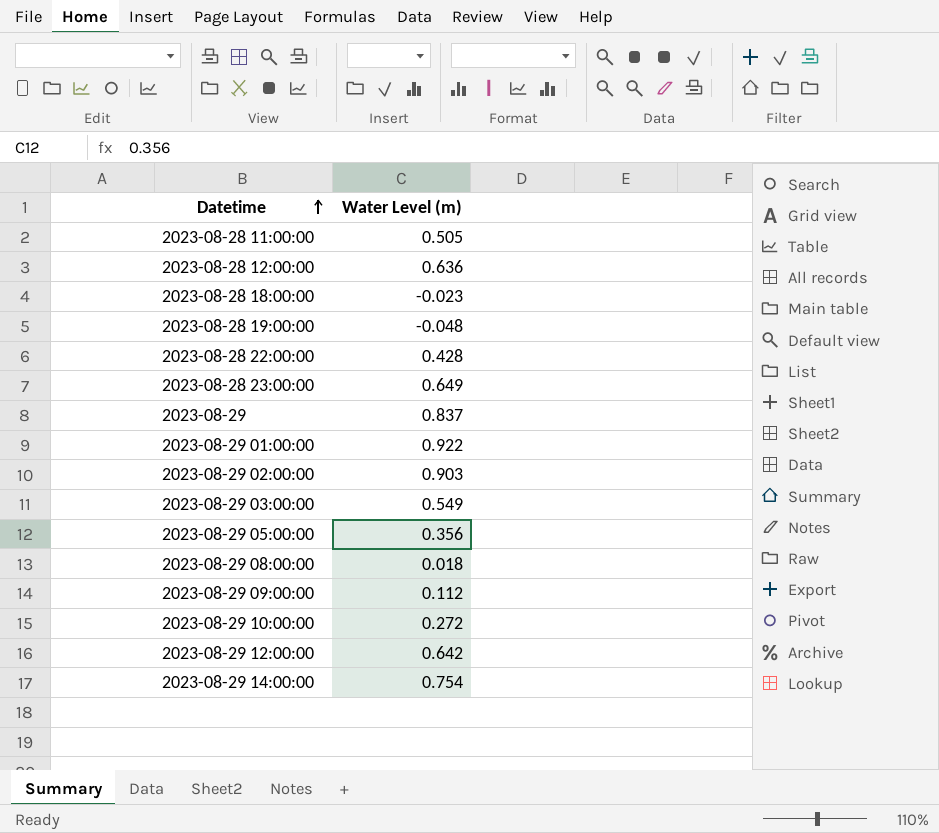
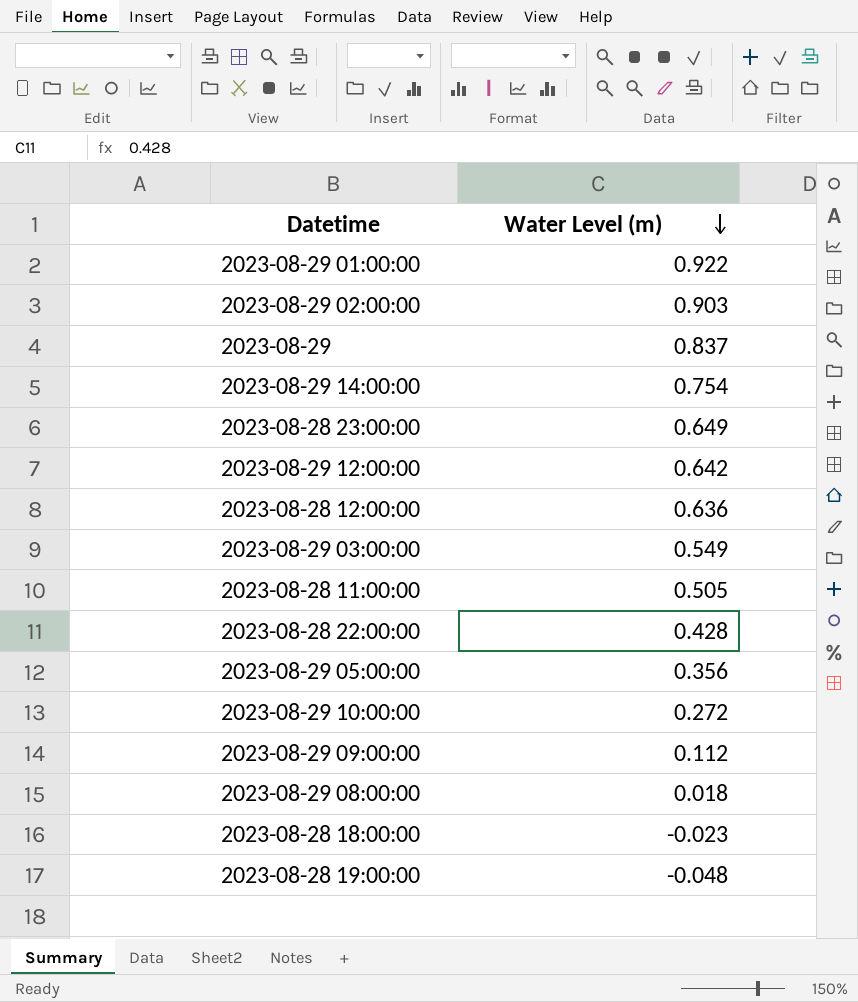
row order: Datetime ascending -> Water Level (m) descending

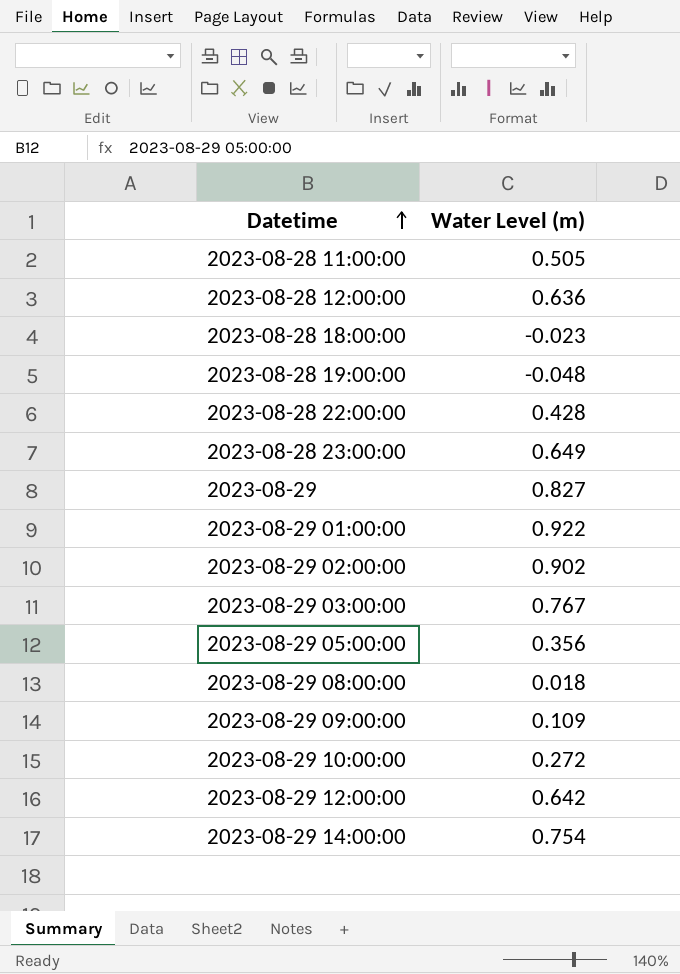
row order: Water Level (m) descending -> Datetime ascending
2023-08-29 | Water Level (m): 0.837 -> 0.827
2023-08-29 02:00:00 | Water Level (m): 0.903 -> 0.902
2023-08-29 03:00:00 | Water Level (m): 0.549 -> 0.767
2023-08-29 09:00:00 | Water Level (m): 0.112 -> 0.109

